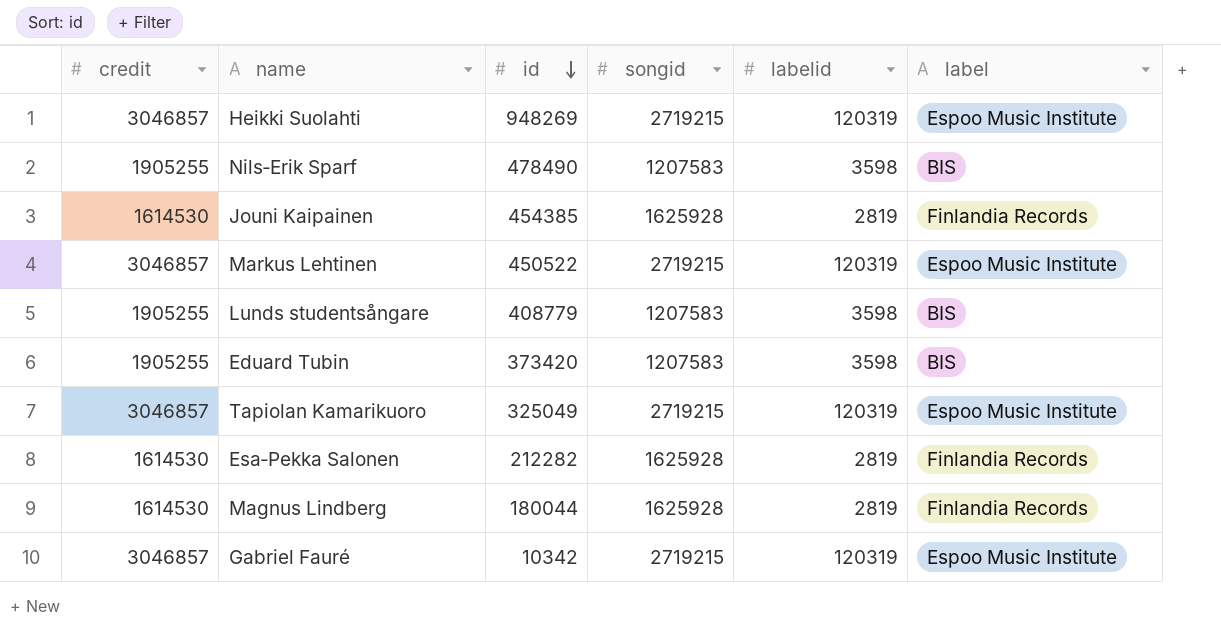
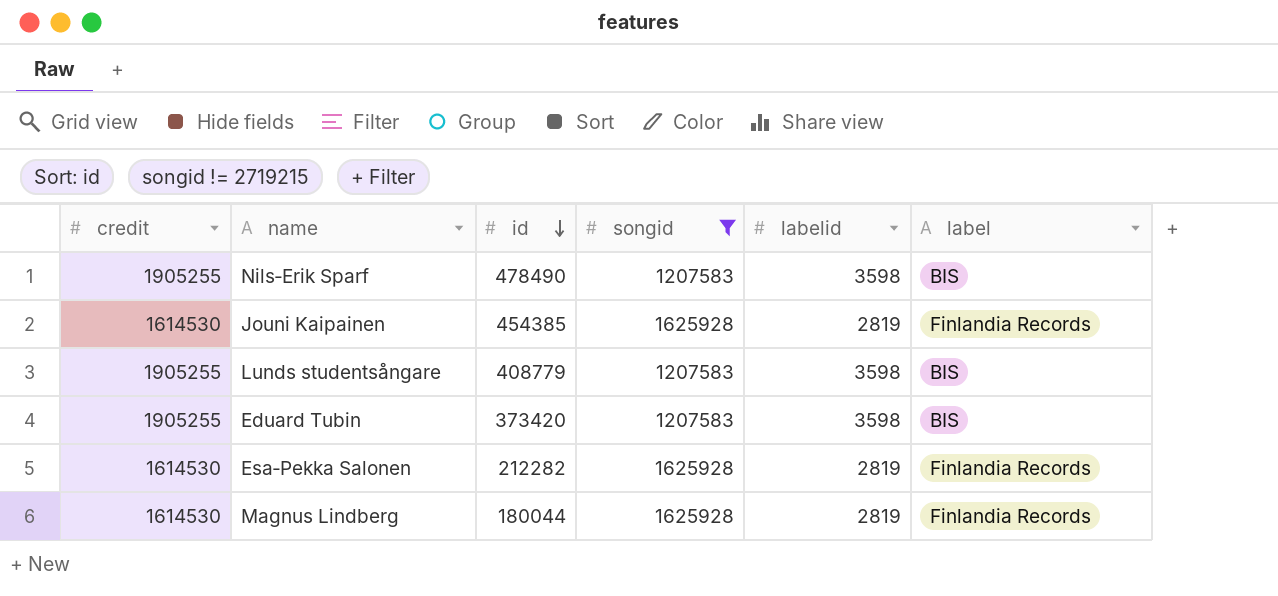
filter: none -> songid != 2719215

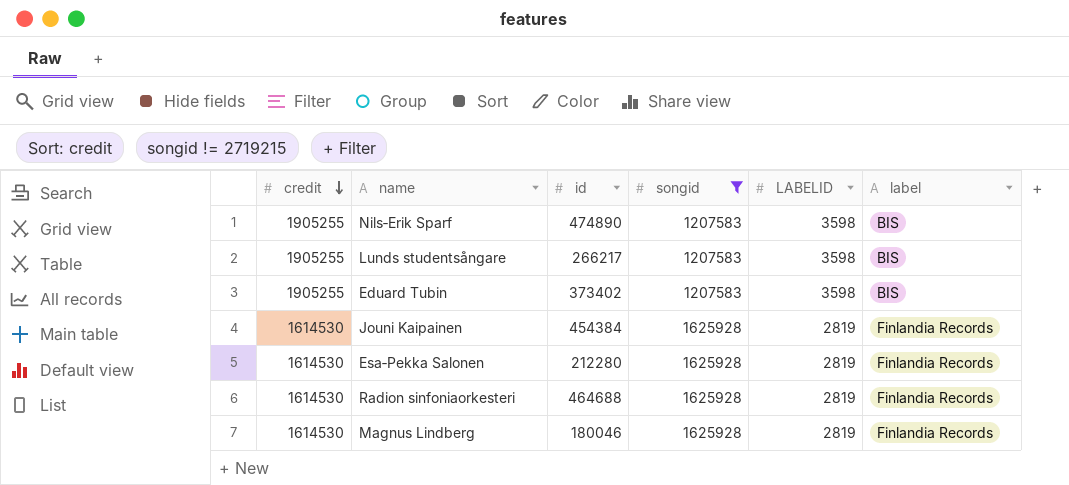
row order: id descending -> credit descending
column name: labelid -> LABELID
Nils‐Erik Sparf | id: 478490 -> 474890
Lunds studentsångare | id: 408779 -> 266217
Eduard Tubin | id: 373420 -> 373402
Jouni Kaipainen | id: 454385 -> 454384
Esa‐Pekka Salonen | id: 212282 -> 212280
row Radion sinfoniaorkesteri: none -> 1614530 | 464688 | 1625928 | 2819 | Finlandia Records
Magnus Lindberg | id: 180044 -> 180046

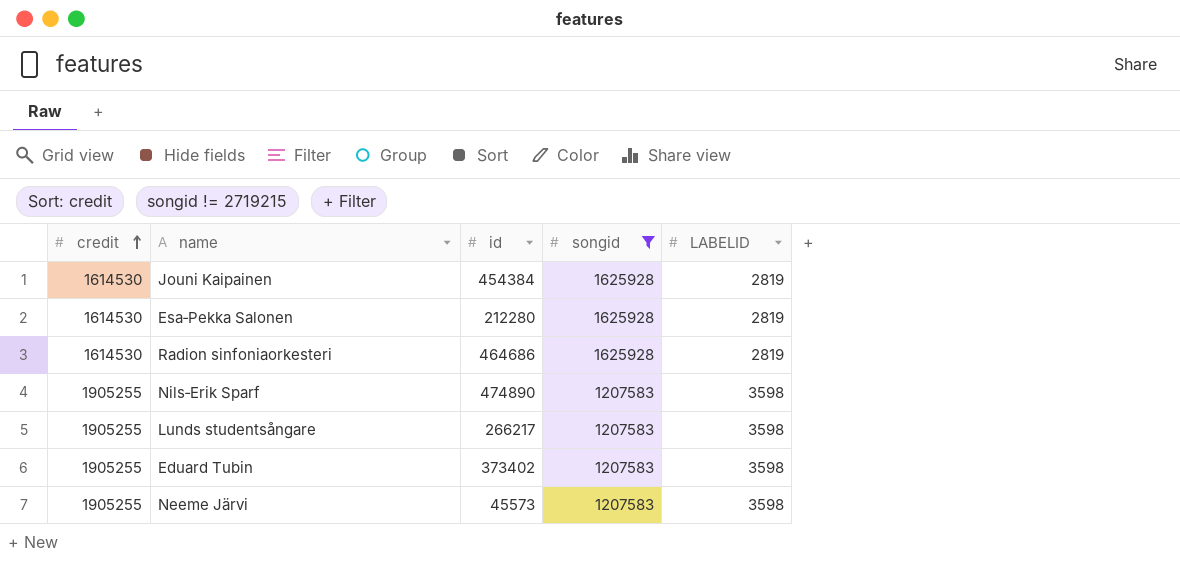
row order: credit descending -> credit ascending
column label | position: 6 -> none
row Magnus Lindberg: 1614530 | 180046 | 1625928 | 2819 | Finlandia Records -> none
Radion sinfoniaorkesteri | id: 464688 -> 464686
row Neeme Järvi: none -> 1905255 | 45573 | 1207583 | 3598

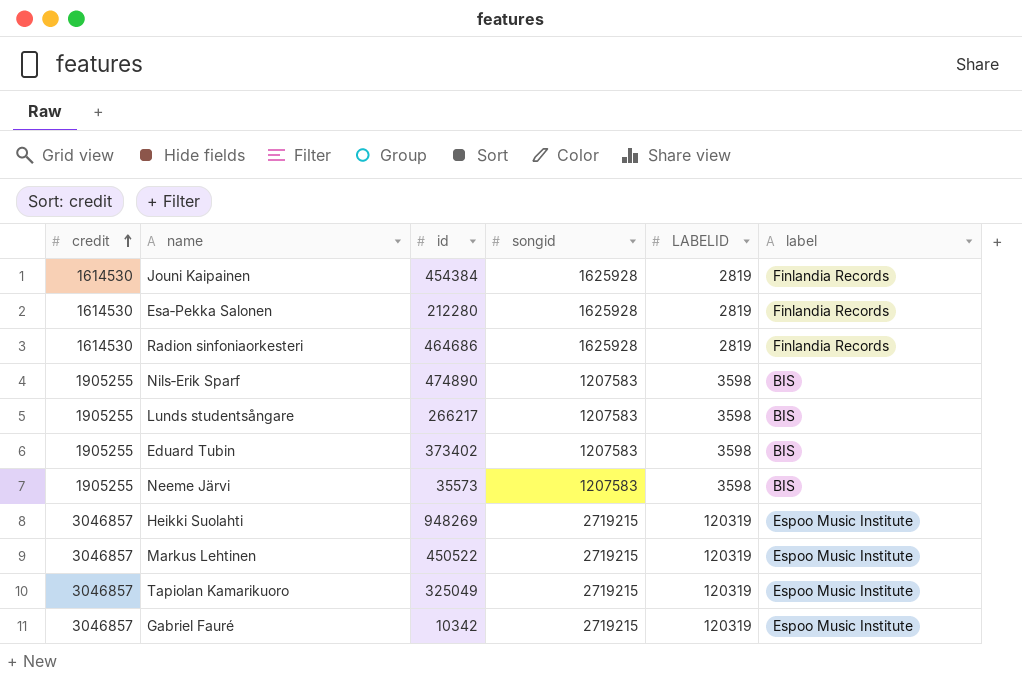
filter: songid != 2719215 -> none
column label | position: none -> 6
Neeme Järvi | id: 45573 -> 35573

